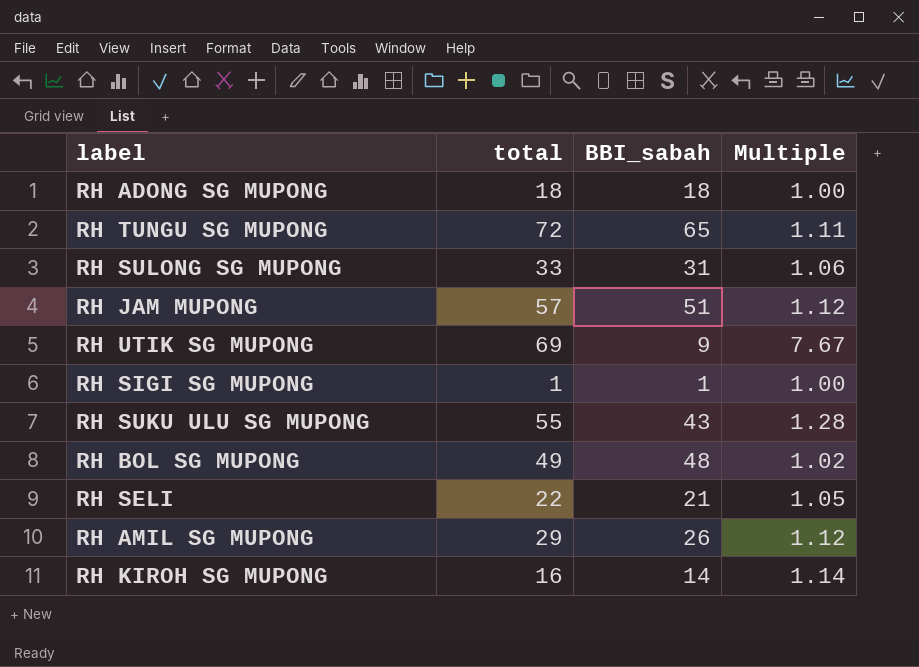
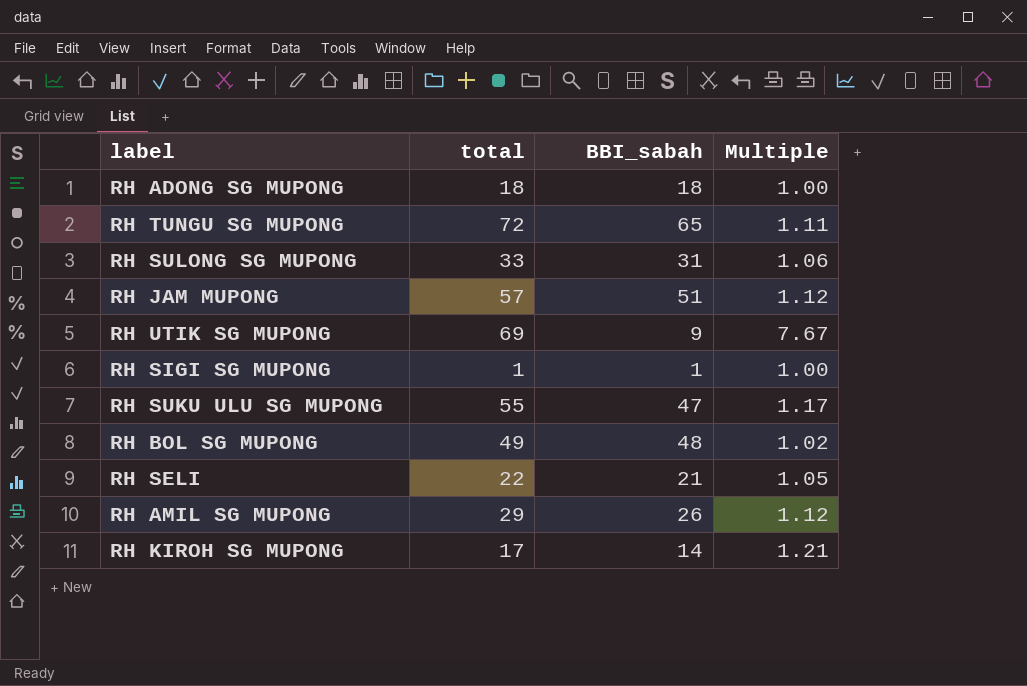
RH SUKU ULU SG MUPONG | BBI_sabah: 43 -> 47
RH SUKU ULU SG MUPONG | Multiple: 1.28 -> 1.17
RH KIROH SG MUPONG | total: 16 -> 17
RH KIROH SG MUPONG | Multiple: 1.14 -> 1.21

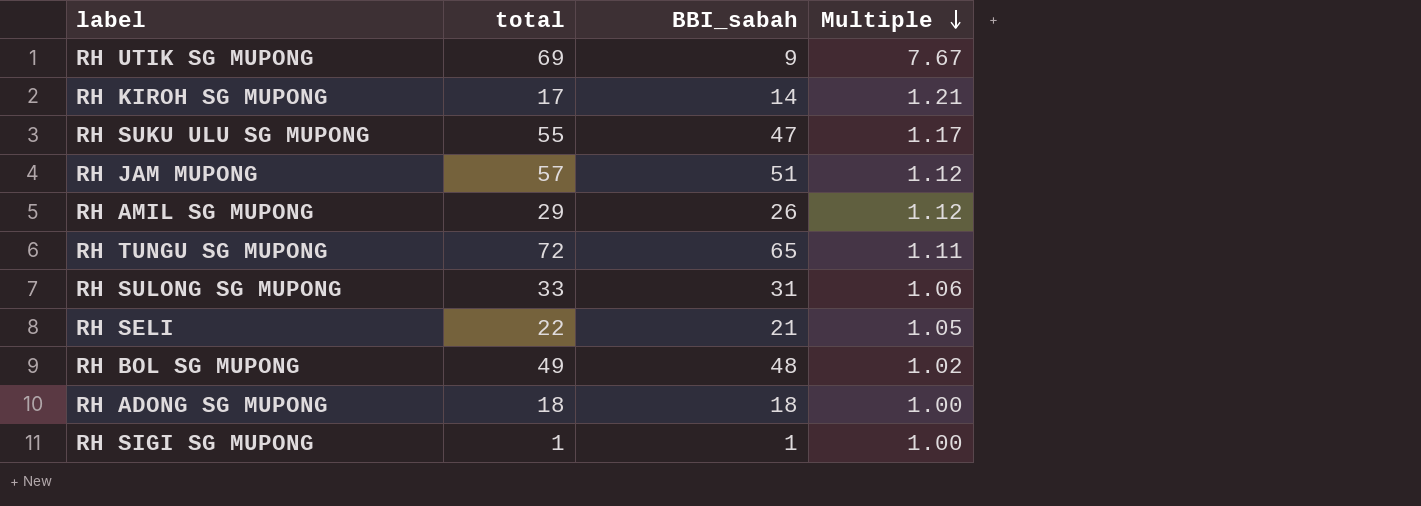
row order: none -> Multiple descending

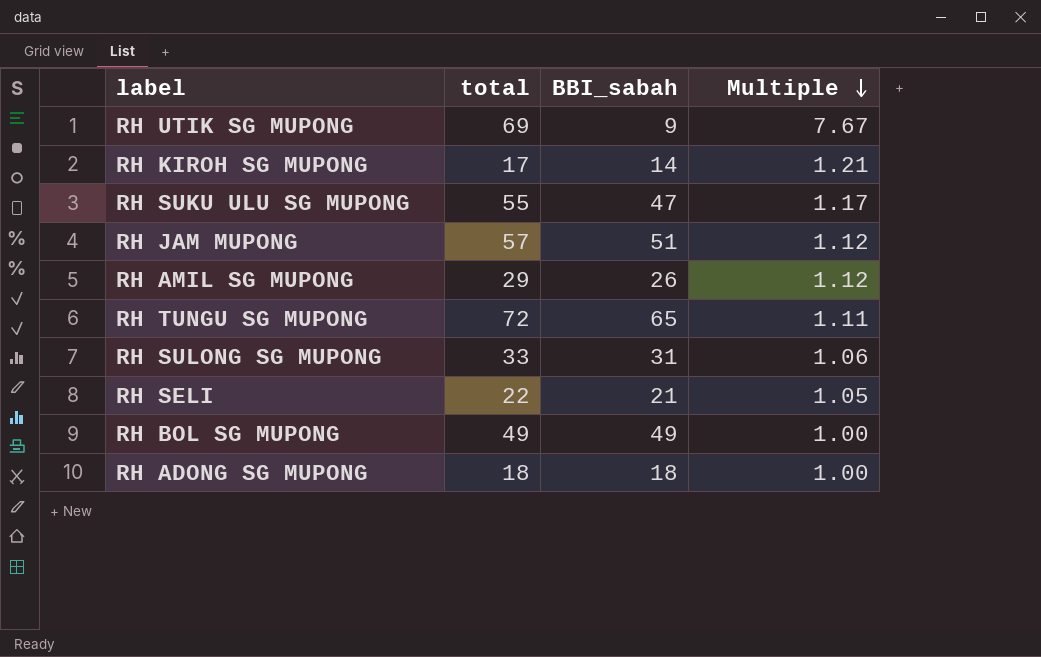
row RH SIGI SG MUPONG: 1 | 1 | 1.00 -> none
RH BOL SG MUPONG | BBI_sabah: 48 -> 49
RH BOL SG MUPONG | Multiple: 1.02 -> 1.00

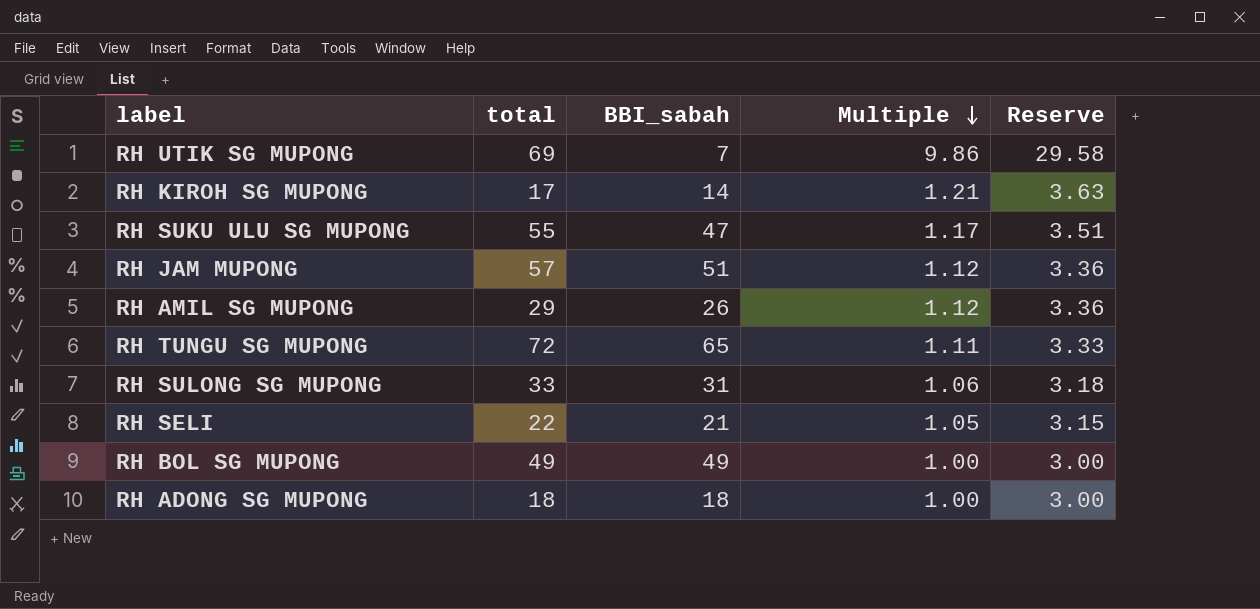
column Reserve | formula: none -> [Multiple] * 3
RH UTIK SG MUPONG | BBI_sabah: 9 -> 7
RH UTIK SG MUPONG | Multiple: 7.67 -> 9.86

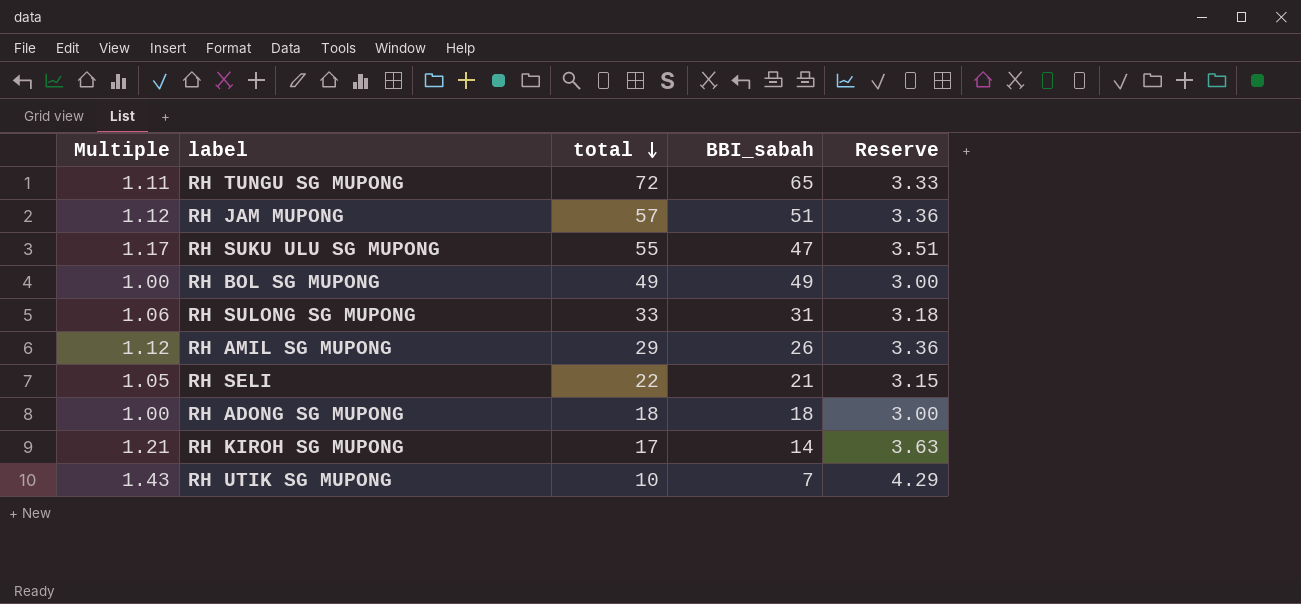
row order: Multiple descending -> total descending
column Multiple | position: 4 -> 1
RH UTIK SG MUPONG | Multiple: 9.86 -> 1.43
RH UTIK SG MUPONG | total: 69 -> 10
RH UTIK SG MUPONG | Reserve: 29.58 -> 4.29

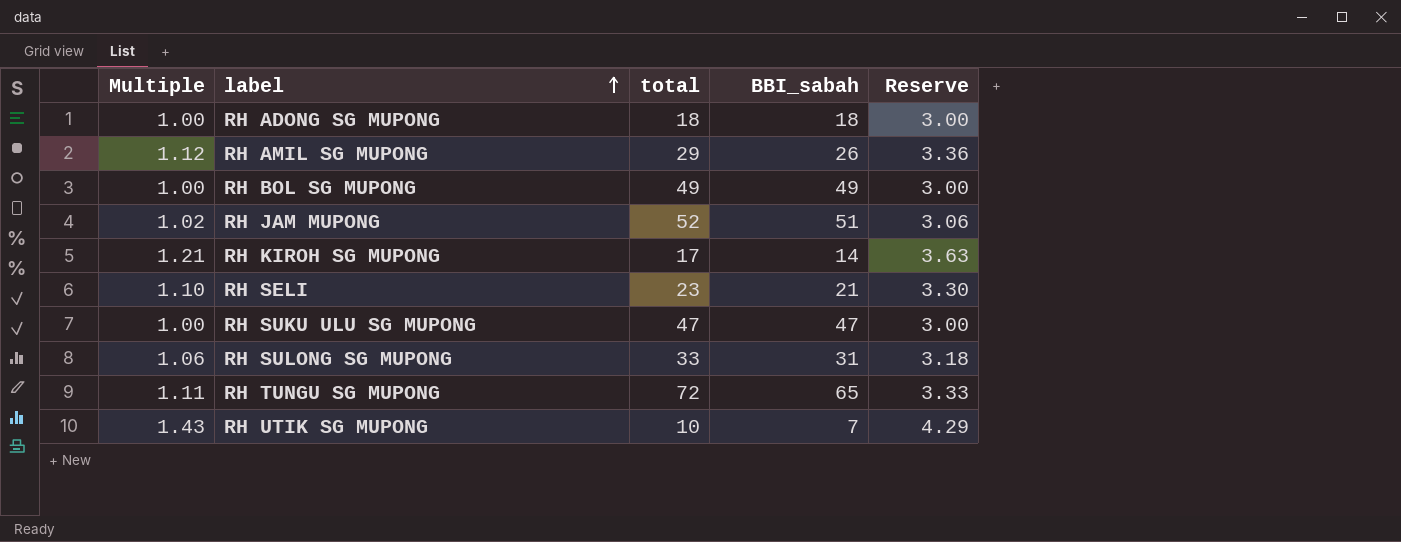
row order: total descending -> label ascending
RH JAM MUPONG | Multiple: 1.12 -> 1.02
RH JAM MUPONG | total: 57 -> 52
RH JAM MUPONG | Reserve: 3.36 -> 3.06
RH SELI | Multiple: 1.05 -> 1.10
RH SELI | total: 22 -> 23
RH SELI | Reserve: 3.15 -> 3.30
RH SUKU ULU SG MUPONG | Multiple: 1.17 -> 1.00
RH SUKU ULU SG MUPONG | total: 55 -> 47
RH SUKU ULU SG MUPONG | Reserve: 3.51 -> 3.00

